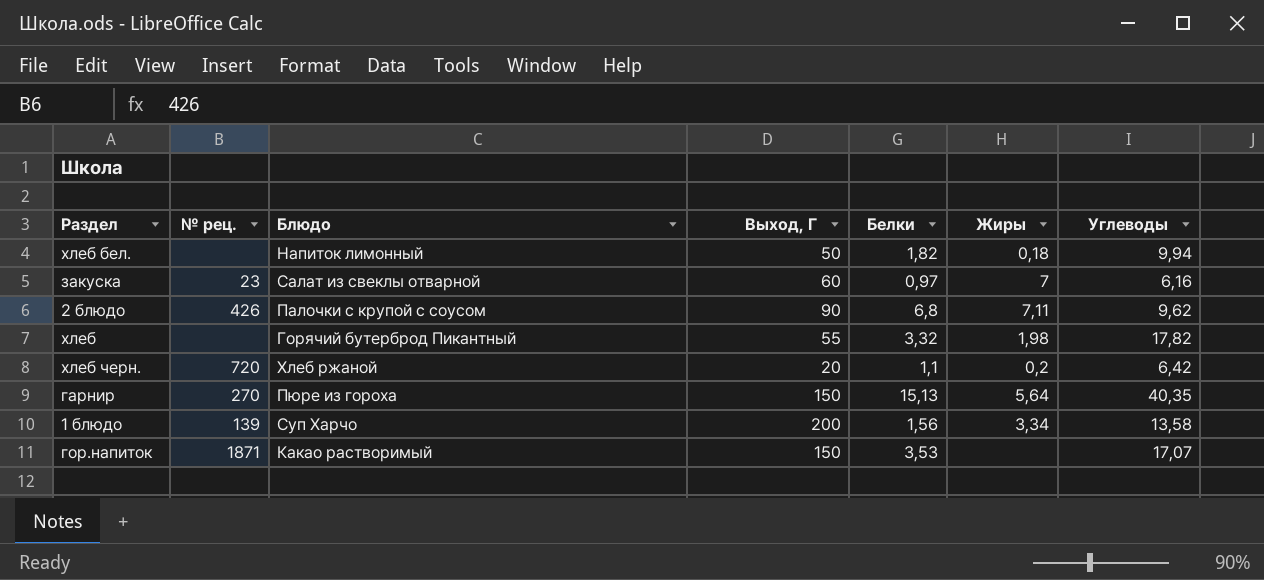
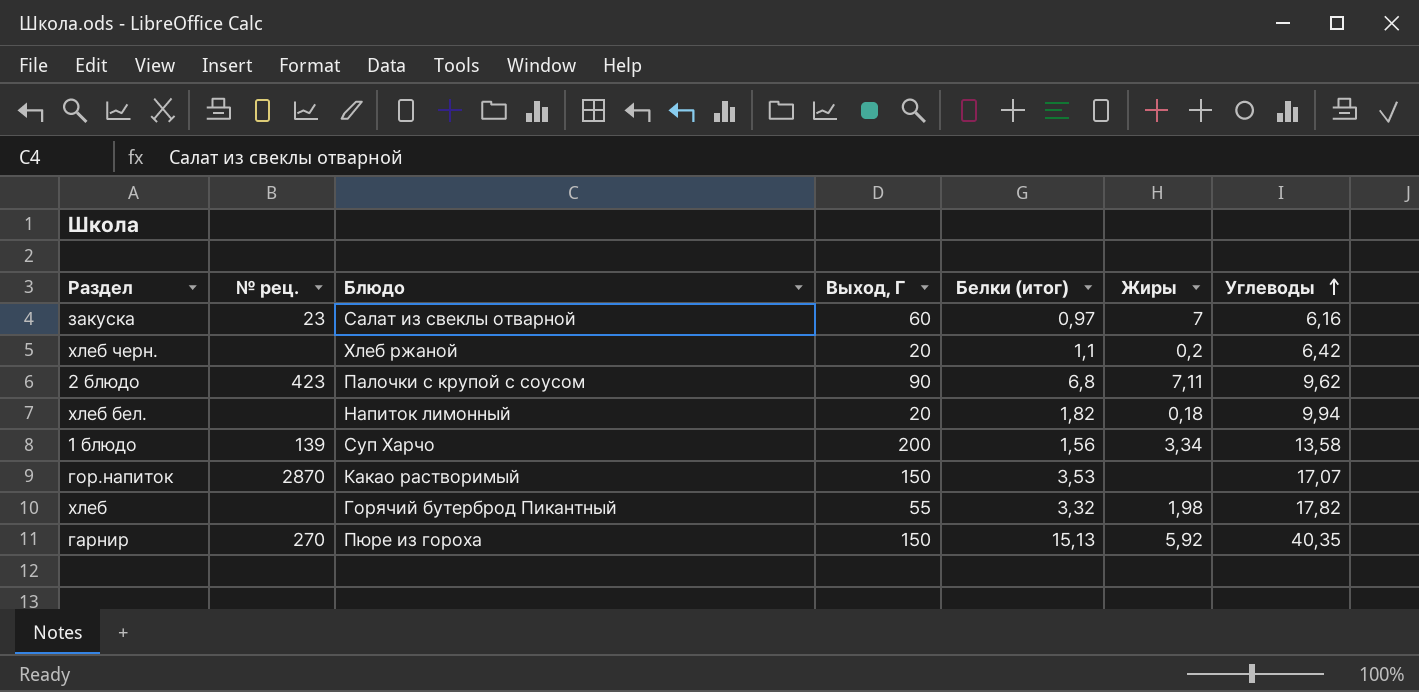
row order: none -> Углеводы ascending
column name: Белки -> Белки (итог)
хлеб черн. | № рец.: 720 -> none
2 блюдо | № рец.: 426 -> 423
хлеб бел. | Выход, Г: 50 -> 20
гор.напиток | № рец.: 1871 -> 2870
гарнир | Жиры: 5,64 -> 5,92

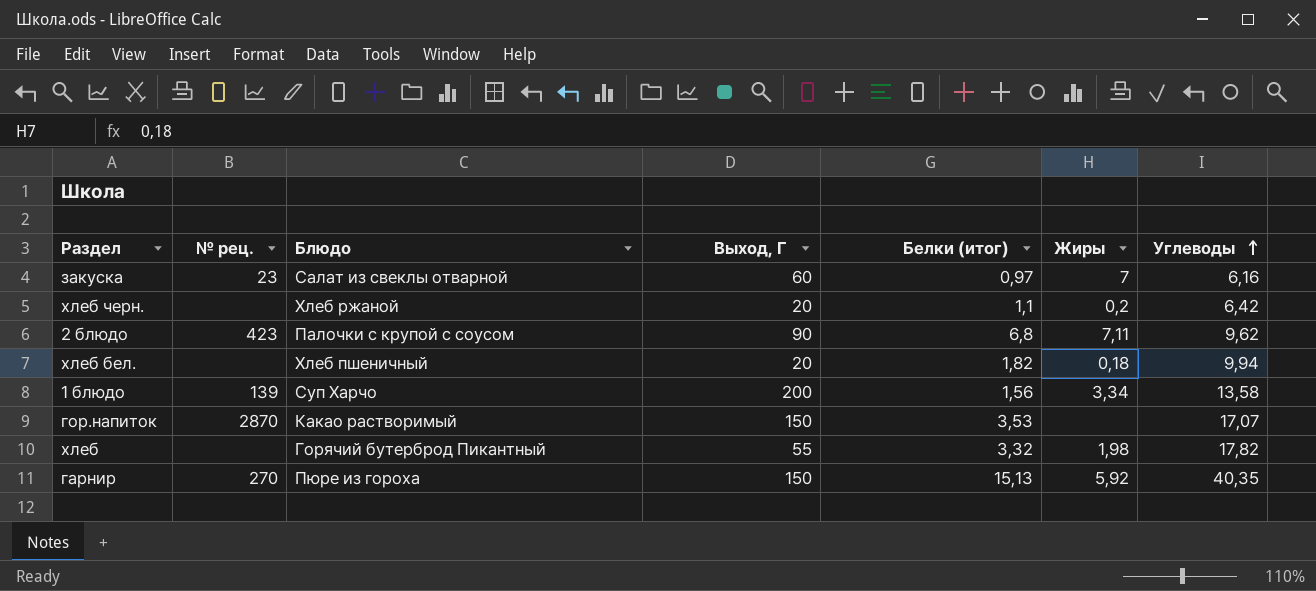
хлеб бел. | Блюдо: Напиток лимонный -> Хлеб пшеничный

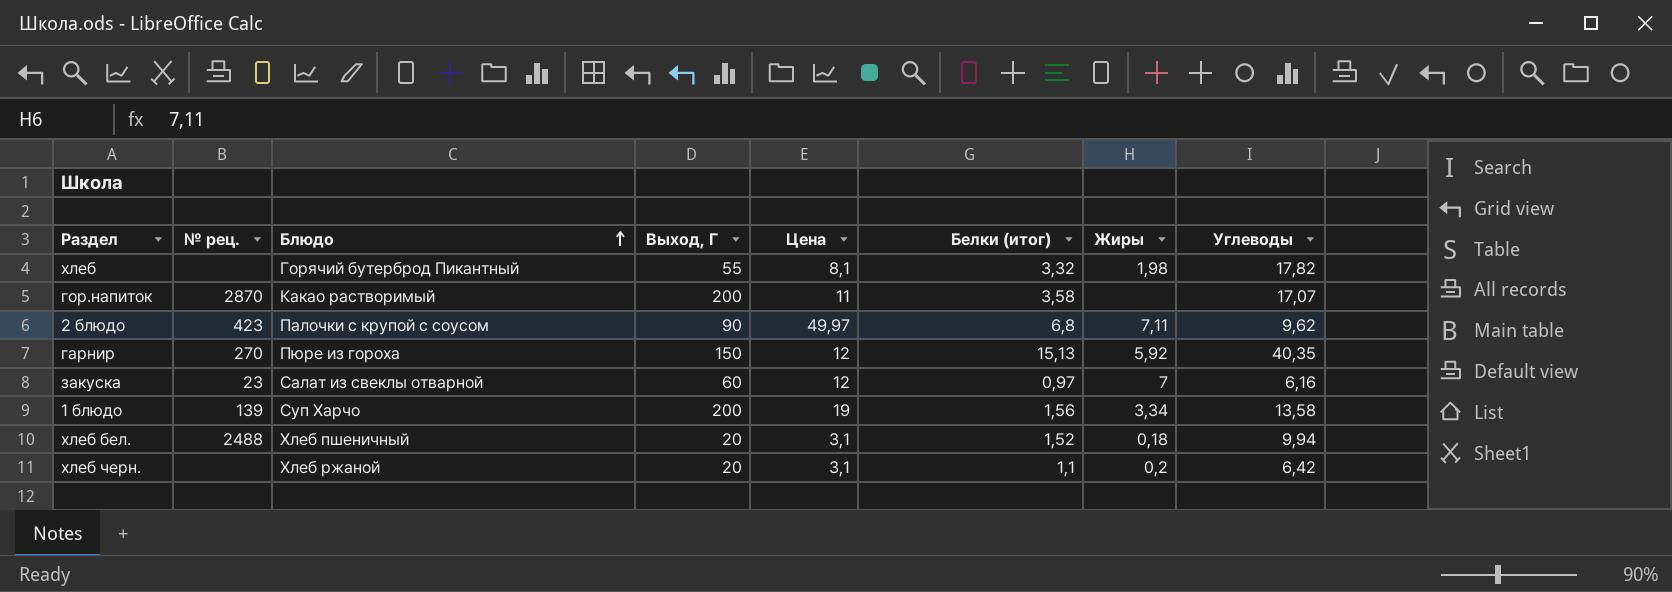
row order: Углеводы ascending -> Блюдо ascending
column Цена | position: none -> 5
гор.напиток | Выход, Г: 150 -> 200
гор.напиток | Белки (итог): 3,53 -> 3,58
хлеб бел. | № рец.: none -> 2488
хлеб бел. | Белки (итог): 1,82 -> 1,52

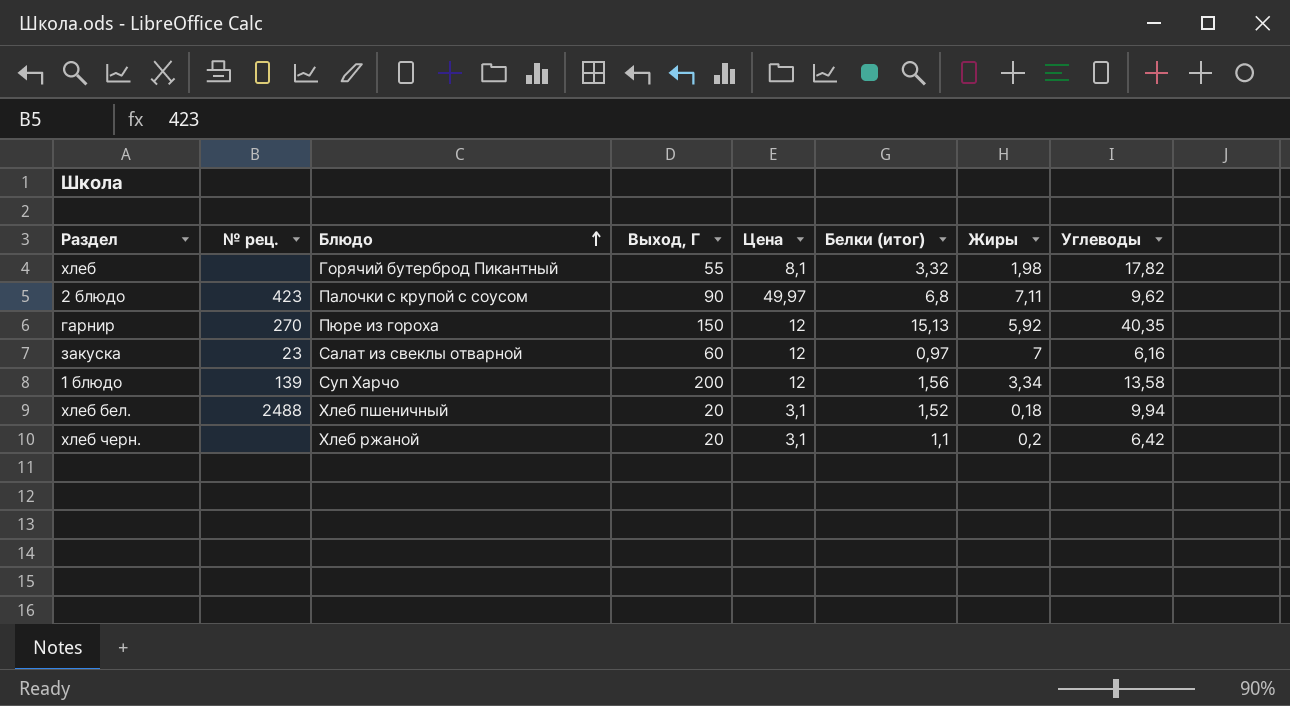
row гор.напиток: 2870 | Какао растворимый | 200 | 11 | 3,58 | none | 17,07 -> none
1 блюдо | Цена: 19 -> 12

